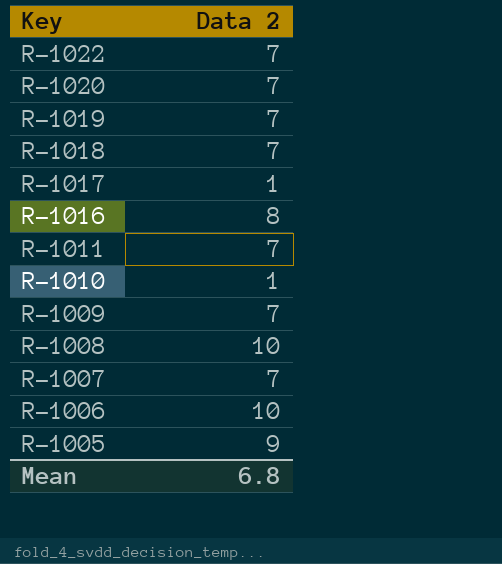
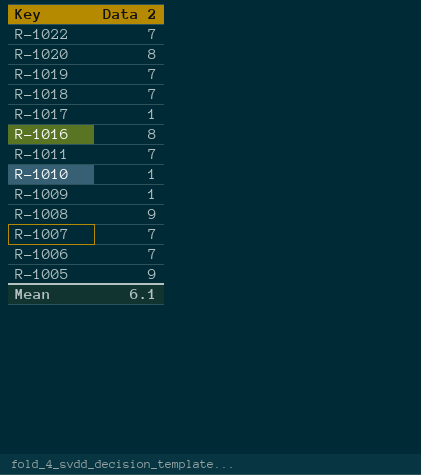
R-1020 | Data 2: 7 -> 8
R-1009 | Data 2: 7 -> 1
R-1008 | Data 2: 10 -> 9
R-1006 | Data 2: 10 -> 7
Mean | Data 2: 6.8 -> 6.1

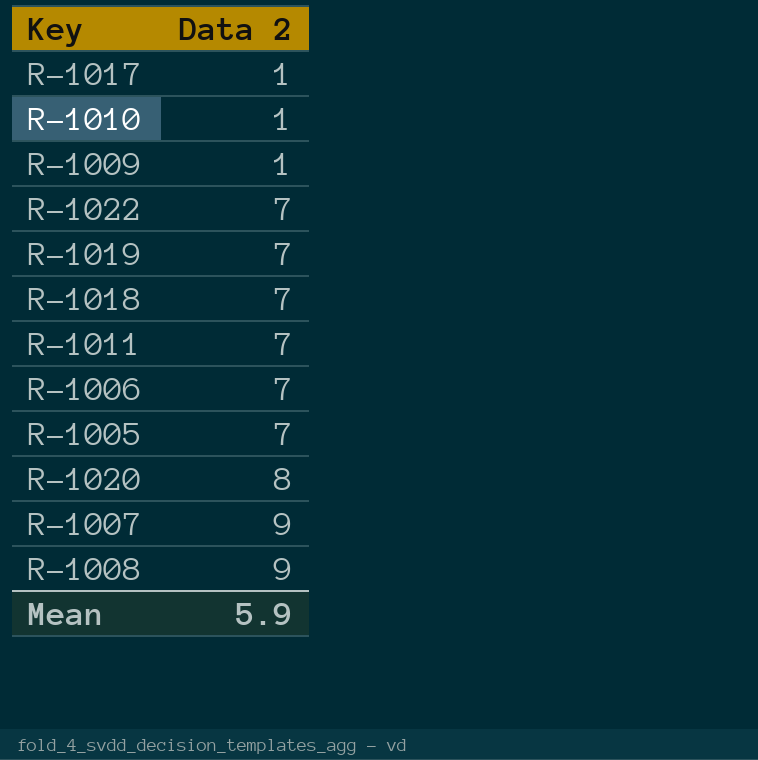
row order: Key descending -> Data 2 ascending
row R-1016: 8 -> none
R-1005 | Data 2: 9 -> 7
R-1007 | Data 2: 7 -> 9
Mean | Data 2: 6.1 -> 5.9

